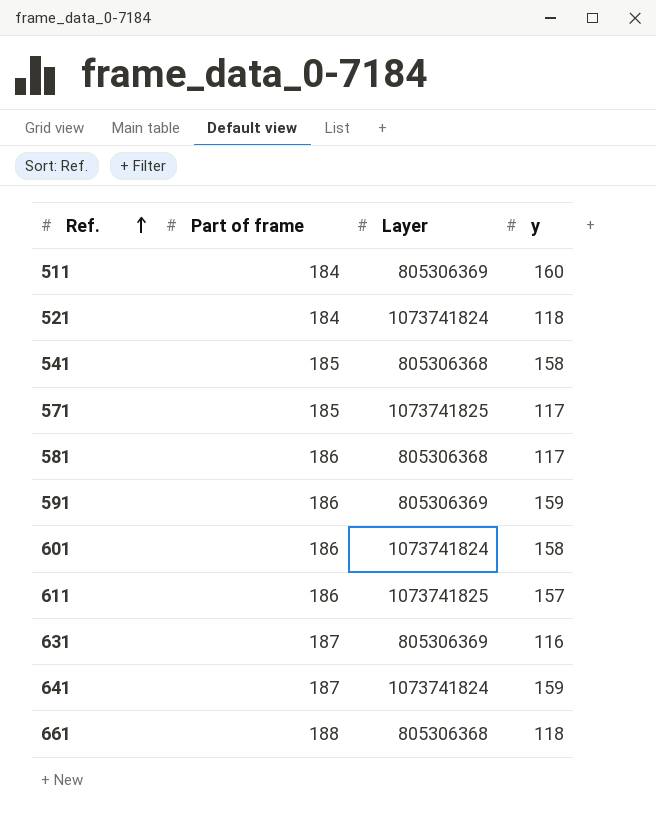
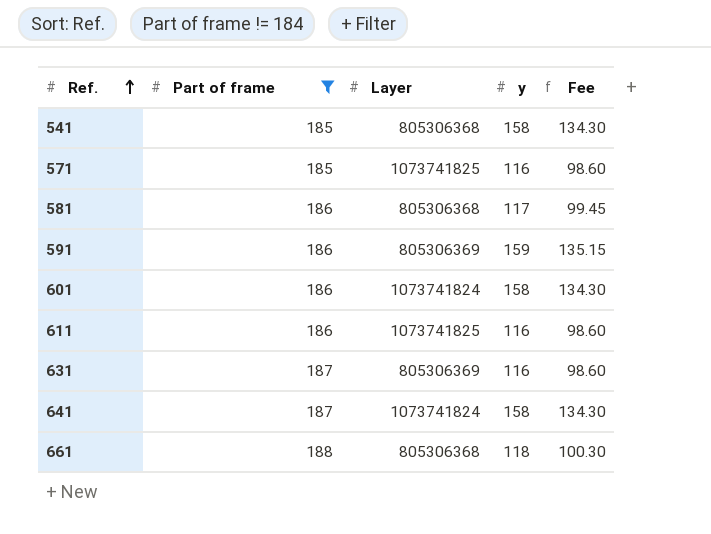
filter: none -> Part of frame != 184
column Fee | formula: none -> [y] * 0.85
571 | y: 117 -> 116
611 | y: 157 -> 116
641 | y: 159 -> 158

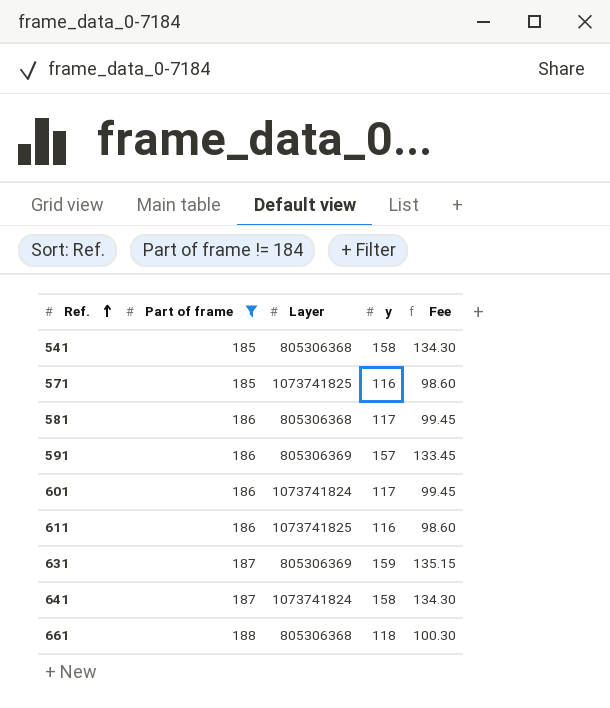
591 | y: 159 -> 157
591 | Fee: 135.15 -> 133.45
601 | y: 158 -> 117
601 | Fee: 134.30 -> 99.45
631 | y: 116 -> 159
631 | Fee: 98.60 -> 135.15

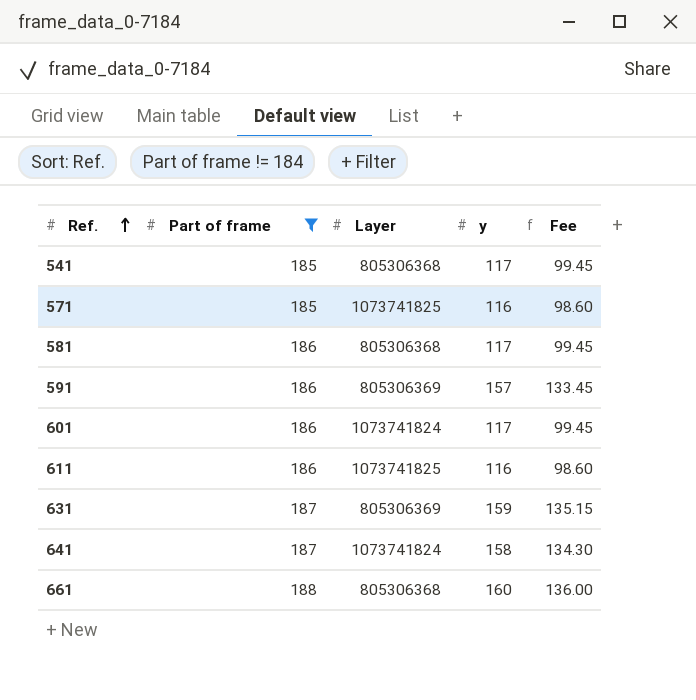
541 | y: 158 -> 117
541 | Fee: 134.30 -> 99.45
661 | y: 118 -> 160
661 | Fee: 100.30 -> 136.00

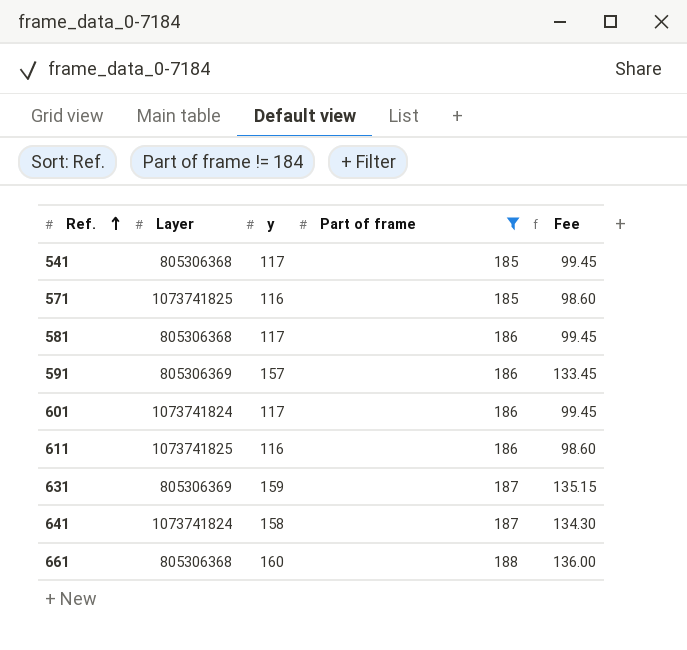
column Part of frame | position: 2 -> 4

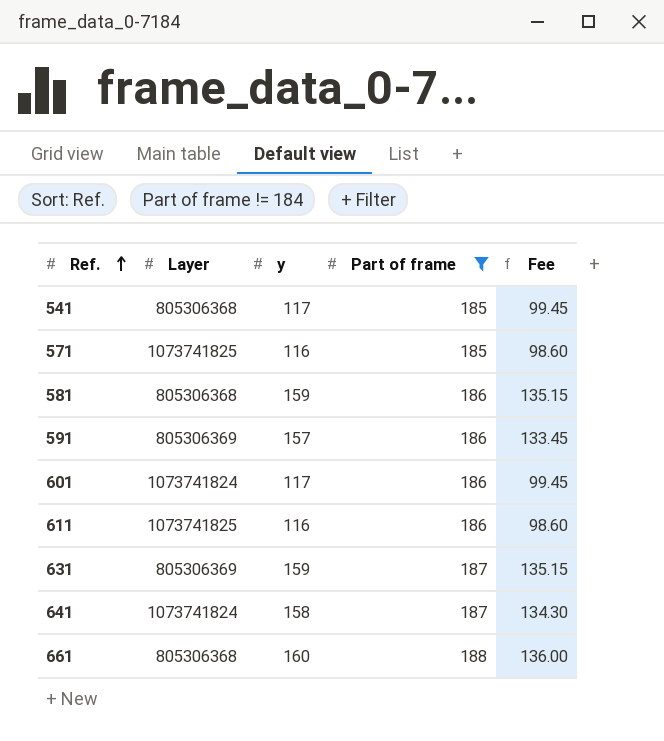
581 | y: 117 -> 159
581 | Fee: 99.45 -> 135.15

